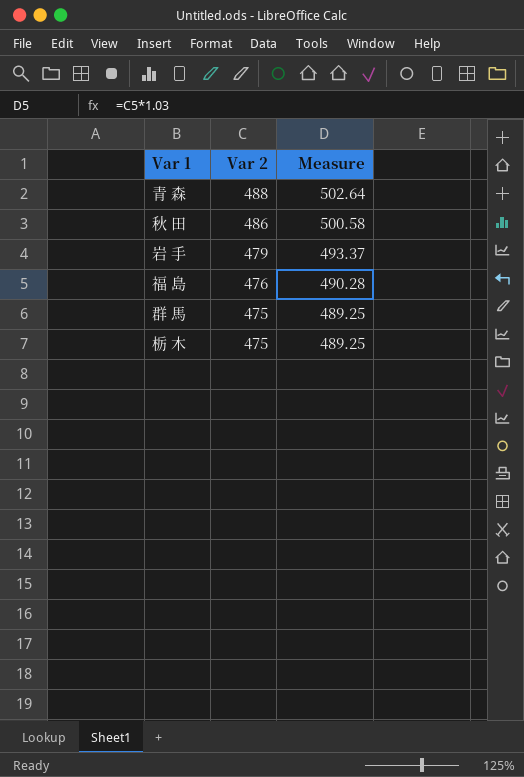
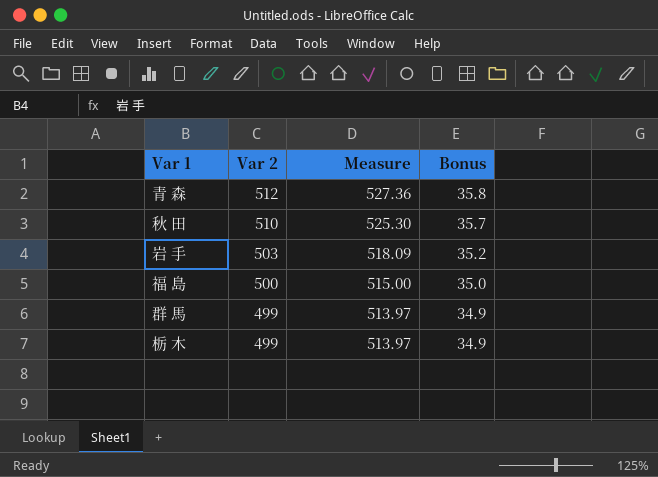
column Bonus | formula: none -> [Var 2] * 0.07
青 森 | Var 2: 488 -> 512
青 森 | Measure: 502.64 -> 527.36
秋 田 | Var 2: 486 -> 510
秋 田 | Measure: 500.58 -> 525.30
岩 手 | Var 2: 479 -> 503
岩 手 | Measure: 493.37 -> 518.09
福 島 | Var 2: 476 -> 500
福 島 | Measure: 490.28 -> 515.00
群 馬 | Var 2: 475 -> 499
群 馬 | Measure: 489.25 -> 513.97
栃 木 | Var 2: 475 -> 499
栃 木 | Measure: 489.25 -> 513.97

